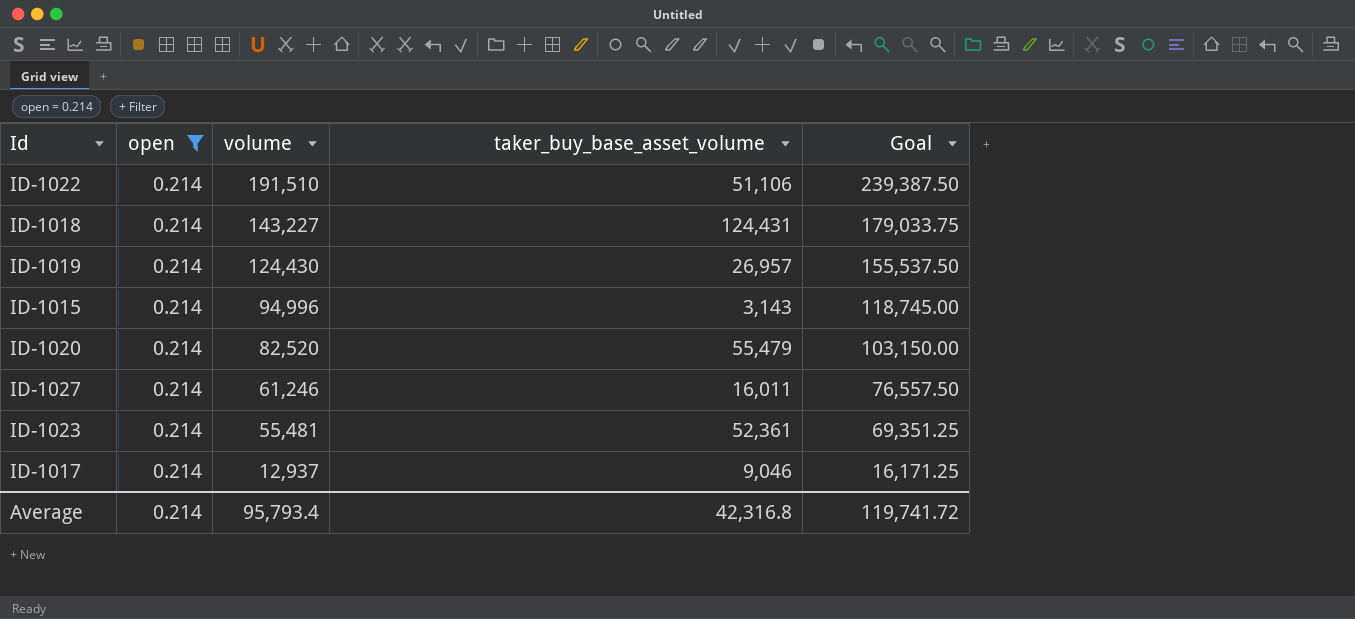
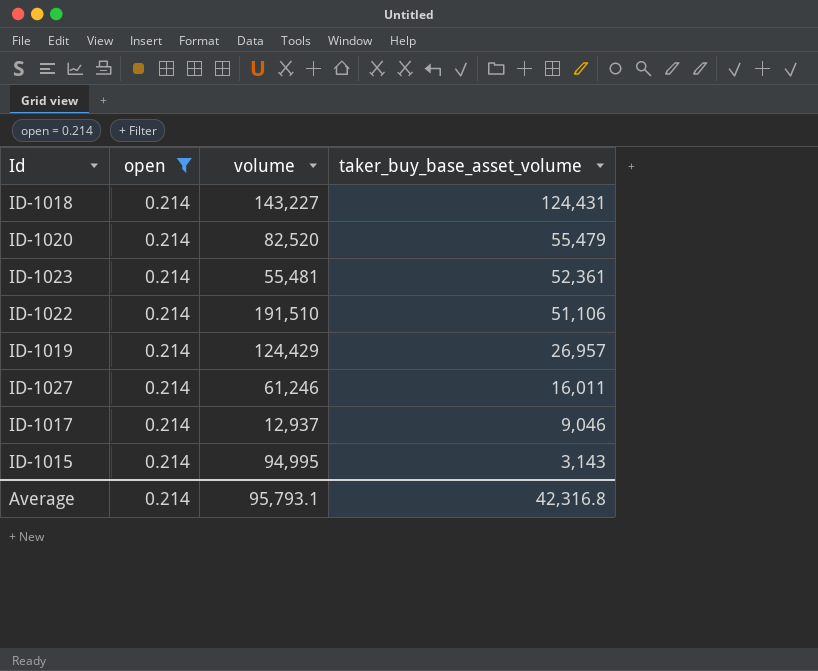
row order: volume descending -> taker_buy_base_asset_volume descending
column Goal | formula: [volume] * 1.25 -> none
ID-1019 | volume: 124,430 -> 124,429
ID-1015 | volume: 94,996 -> 94,995
Average | volume: 95,793.4 -> 95,793.1

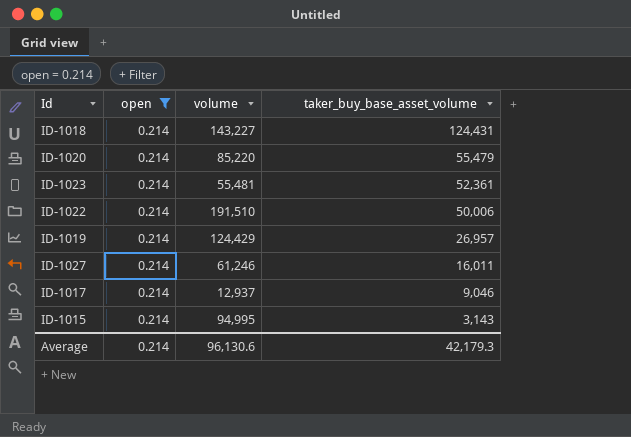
ID-1020 | volume: 82,520 -> 85,220
ID-1022 | taker_buy_base_asset_volume: 51,106 -> 50,006
Average | volume: 95,793.1 -> 96,130.6
Average | taker_buy_base_asset_volume: 42,316.8 -> 42,179.3

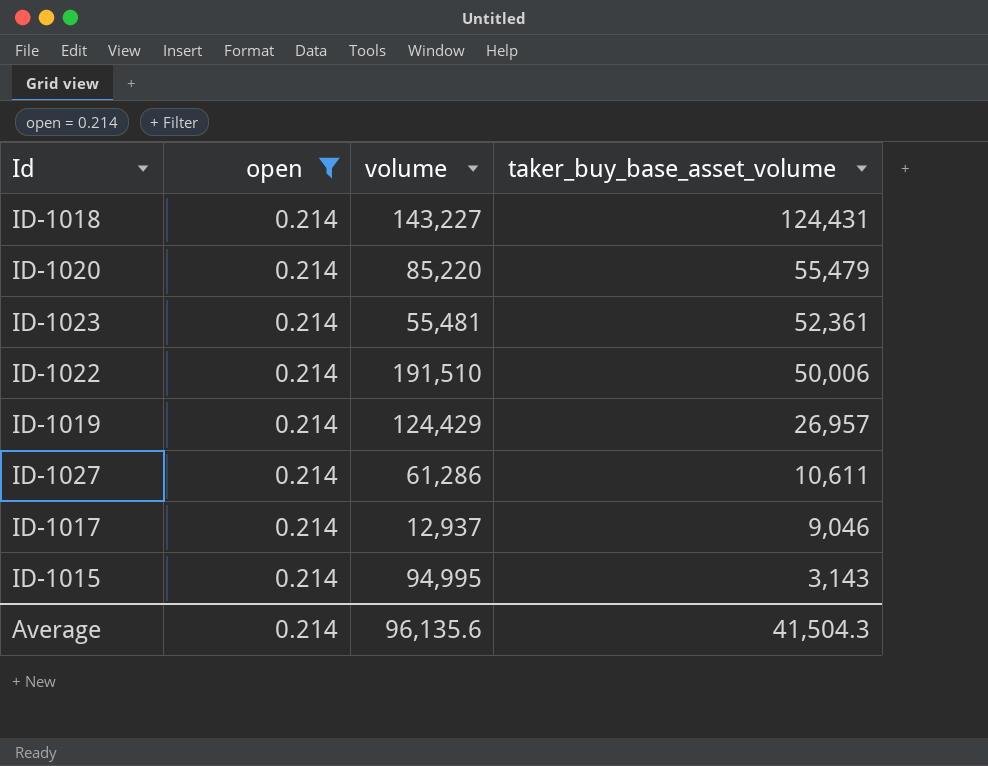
ID-1027 | volume: 61,246 -> 61,286
ID-1027 | taker_buy_base_asset_volume: 16,011 -> 10,611
Average | volume: 96,130.6 -> 96,135.6
Average | taker_buy_base_asset_volume: 42,179.3 -> 41,504.3

